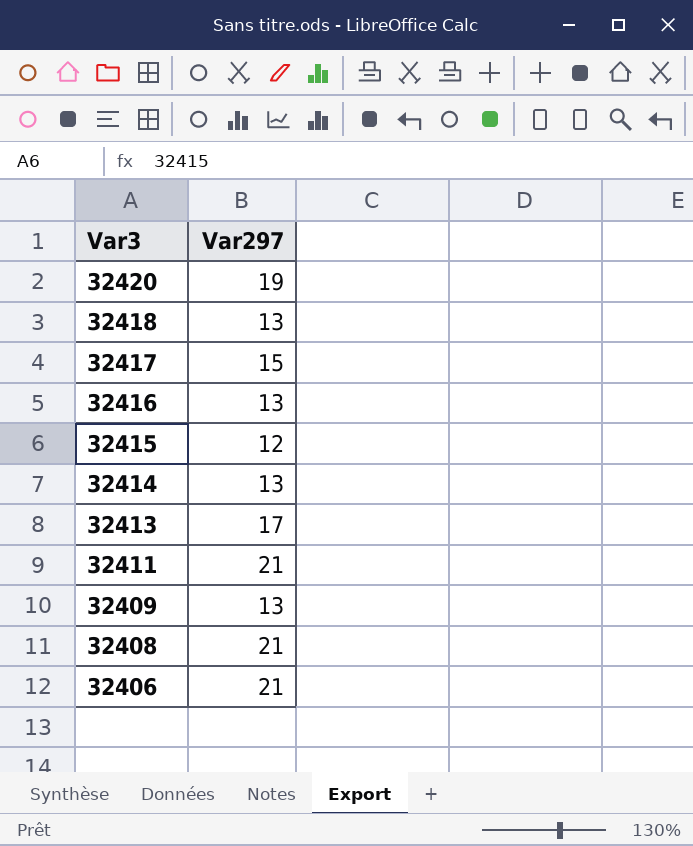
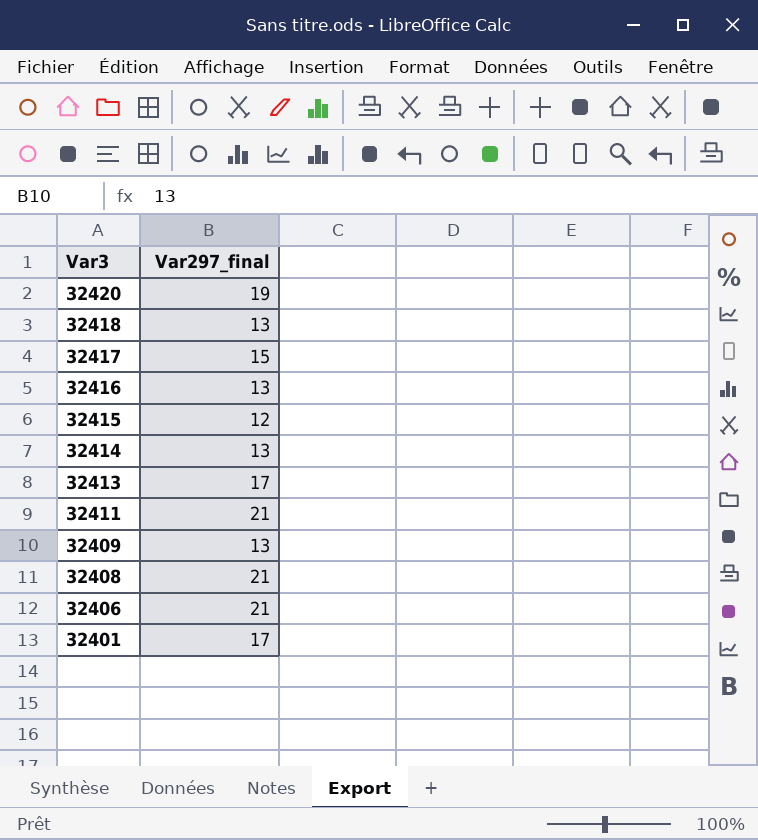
column name: Var297 -> Var297_final
row 32401: none -> 17

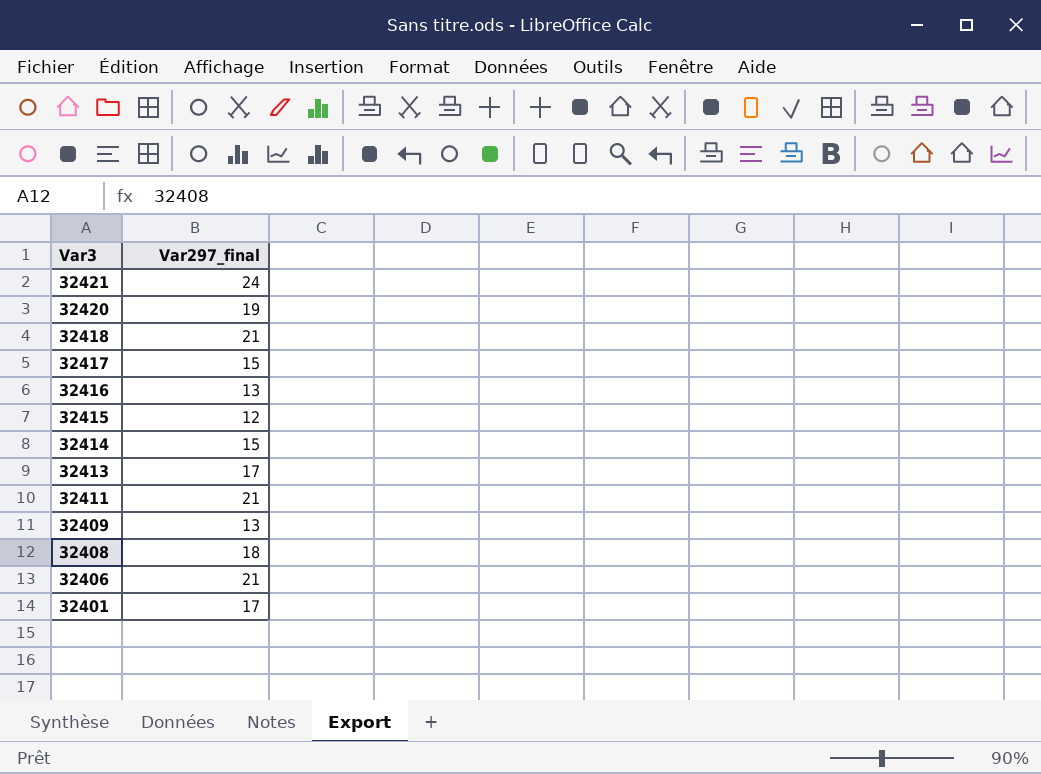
row 32421: none -> 24
32418 | Var297_final: 13 -> 21
32414 | Var297_final: 13 -> 15
32408 | Var297_final: 21 -> 18

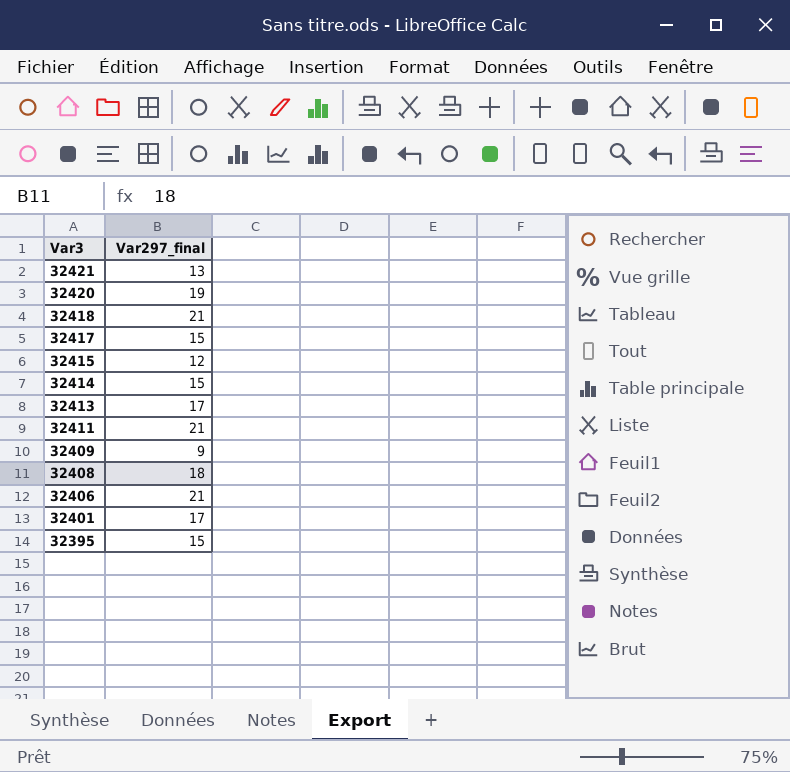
row 32416: 13 -> none
32421 | Var297_final: 24 -> 13
32409 | Var297_final: 13 -> 9
row 32395: none -> 15

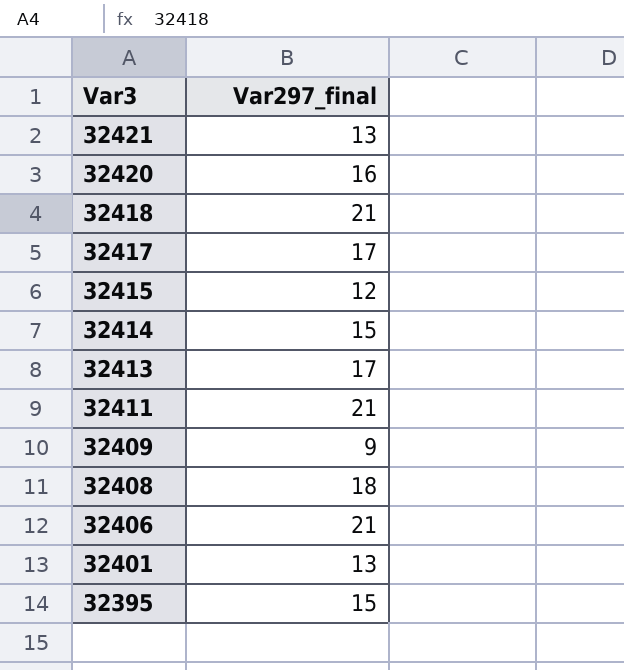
32420 | Var297_final: 19 -> 16
32417 | Var297_final: 15 -> 17
32401 | Var297_final: 17 -> 13

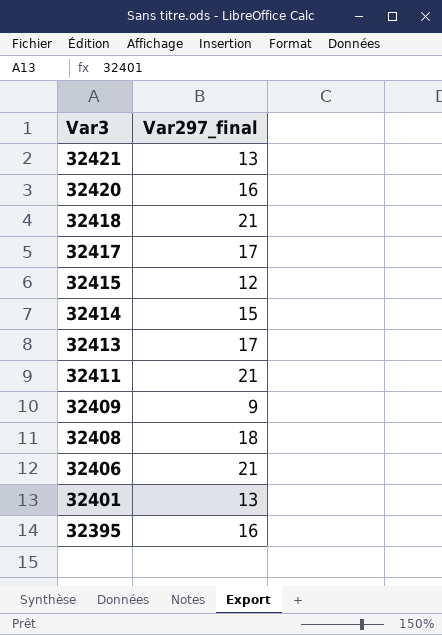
32395 | Var297_final: 15 -> 16

